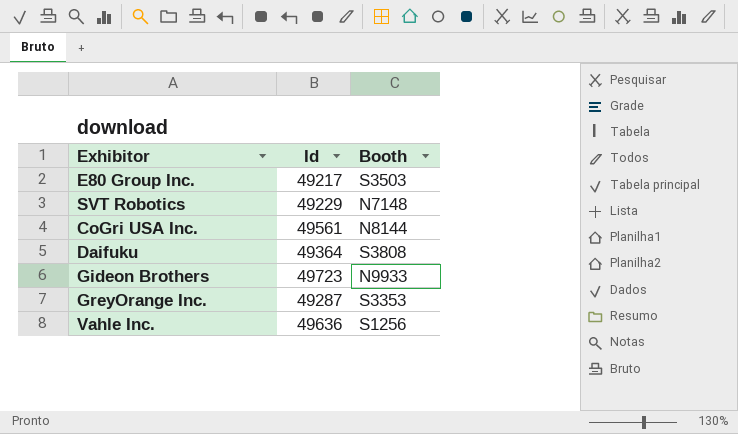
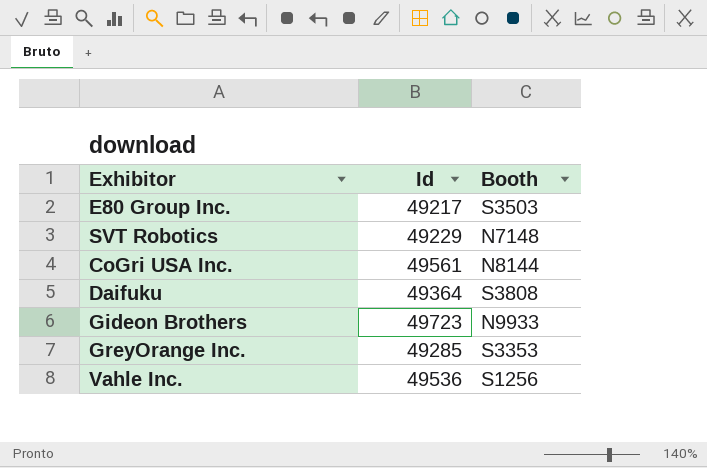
GreyOrange Inc. | Id: 49287 -> 49285
Vahle Inc. | Id: 49636 -> 49536

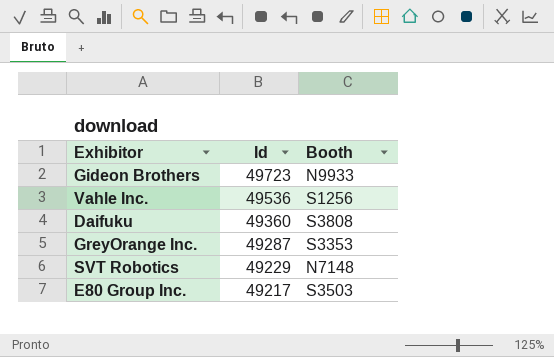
row order: none -> Id descending
row CoGri USA Inc.: 49561 | N8144 -> none
Daifuku | Id: 49364 -> 49360
GreyOrange Inc. | Id: 49285 -> 49287

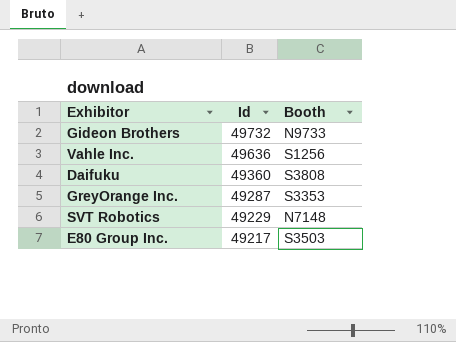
Gideon Brothers | Id: 49723 -> 49732
Gideon Brothers | Booth: N9933 -> N9733
Vahle Inc. | Id: 49536 -> 49636

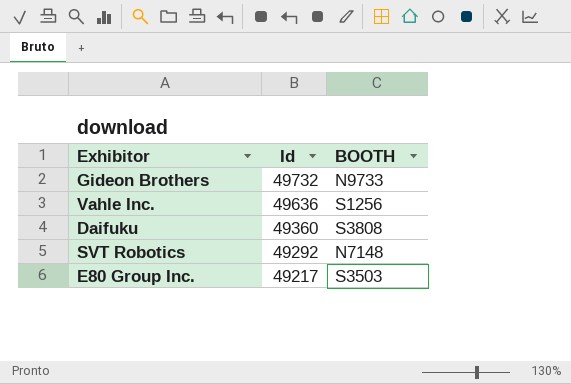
column name: Booth -> BOOTH
row GreyOrange Inc.: 49287 | S3353 -> none
SVT Robotics | Id: 49229 -> 49292

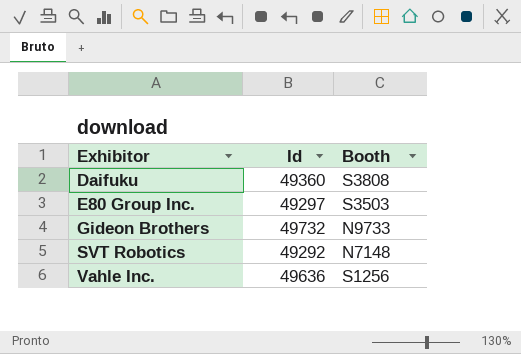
row order: Id descending -> Exhibitor ascending
column name: BOOTH -> Booth
E80 Group Inc. | Id: 49217 -> 49297

